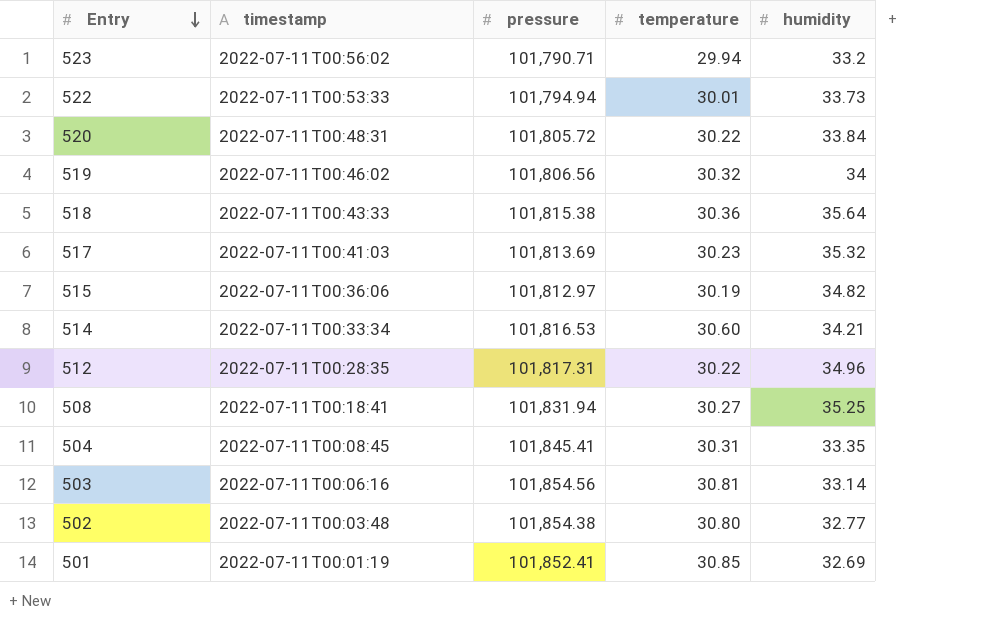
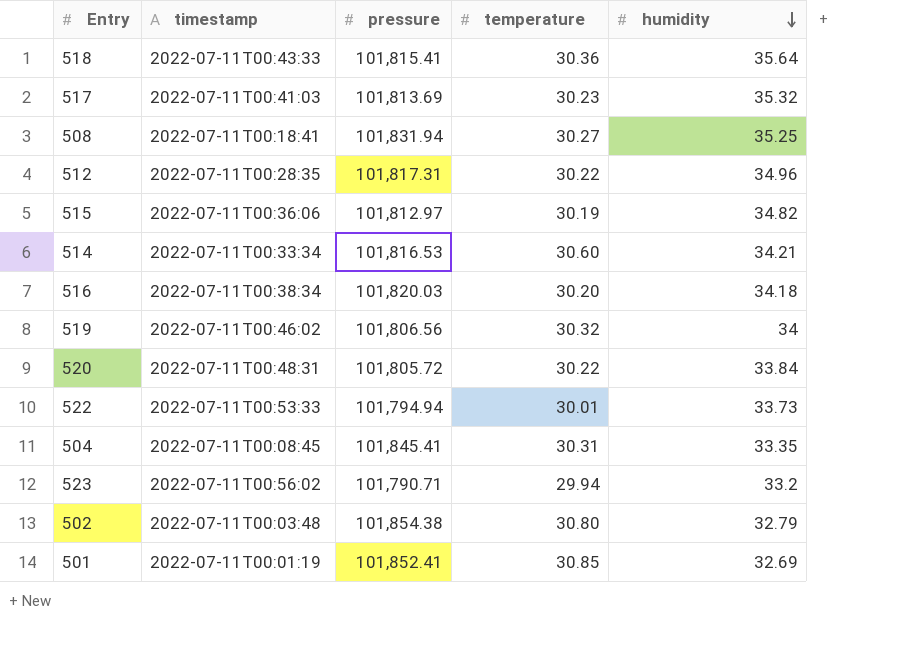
row order: Entry descending -> humidity descending
row 503: 2022-07-11T00:06:16 | 101,854.56 | 30.81 | 33.14 -> none
518 | pressure: 101,815.38 -> 101,815.41
row 516: none -> 2022-07-11T00:38:34 | 101,820.03 | 30.20 | 34.18
502 | humidity: 32.77 -> 32.79

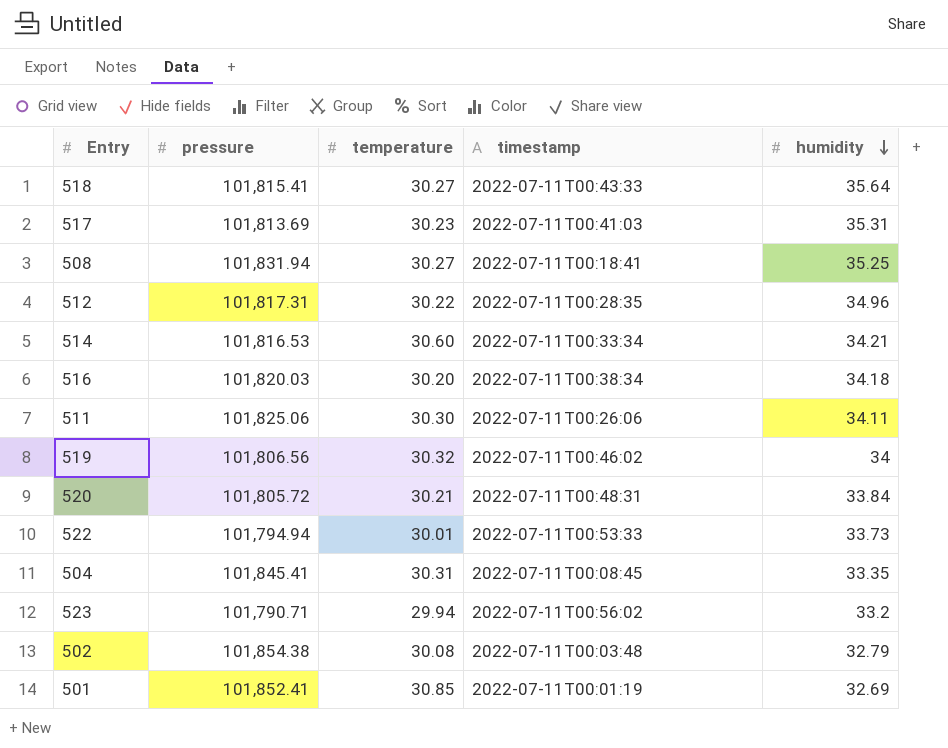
column timestamp | position: 2 -> 4
row 515: 2022-07-11T00:36:06 | 101,812.97 | 30.19 | 34.82 -> none
518 | temperature: 30.36 -> 30.27
517 | humidity: 35.32 -> 35.31
row 511: none -> 101,825.06 | 30.30 | 2022-07-11T00:26:06 | 34.11
520 | temperature: 30.22 -> 30.21
502 | temperature: 30.80 -> 30.08

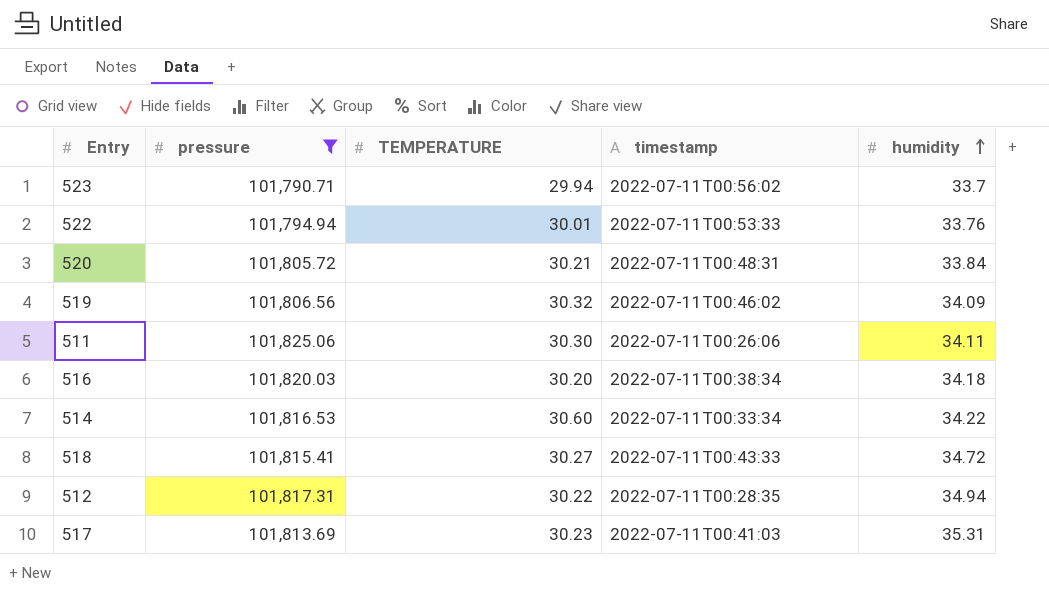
filter: none -> pressure <= 101,825.06
row order: humidity descending -> humidity ascending
column name: temperature -> TEMPERATURE
523 | humidity: 33.2 -> 33.7
522 | humidity: 33.73 -> 33.76
519 | humidity: 34 -> 34.09
514 | humidity: 34.21 -> 34.22
518 | humidity: 35.64 -> 34.72
512 | humidity: 34.96 -> 34.94

